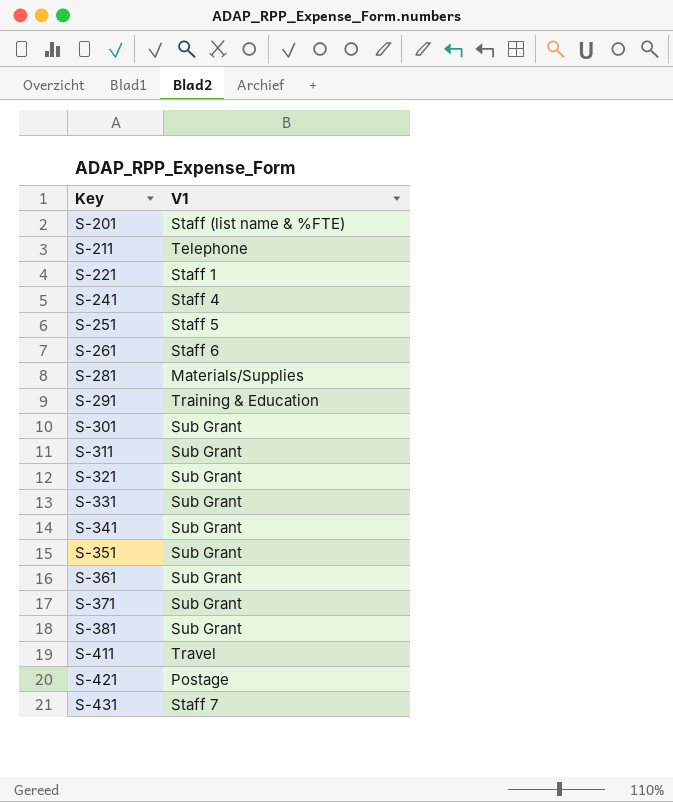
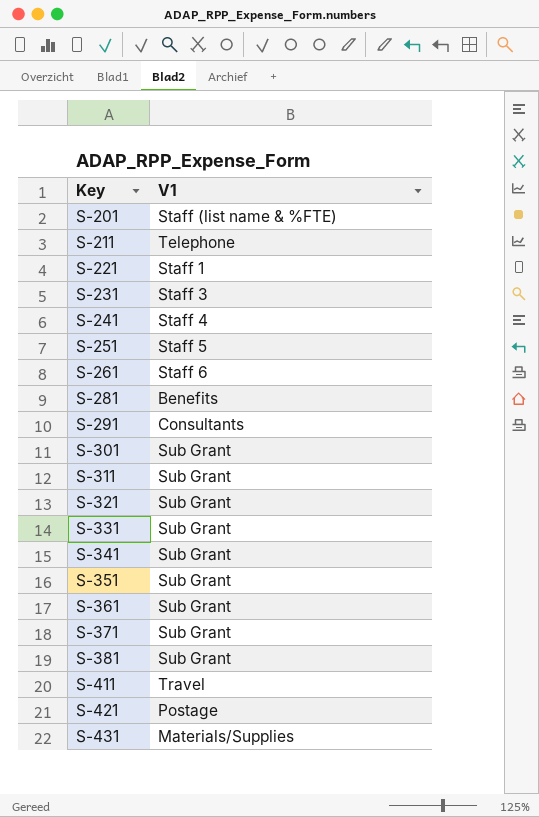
row S-231: none -> Staff 3
S-281 | V1: Materials/Supplies -> Benefits
S-291 | V1: Training & Education -> Consultants
S-431 | V1: Staff 7 -> Materials/Supplies

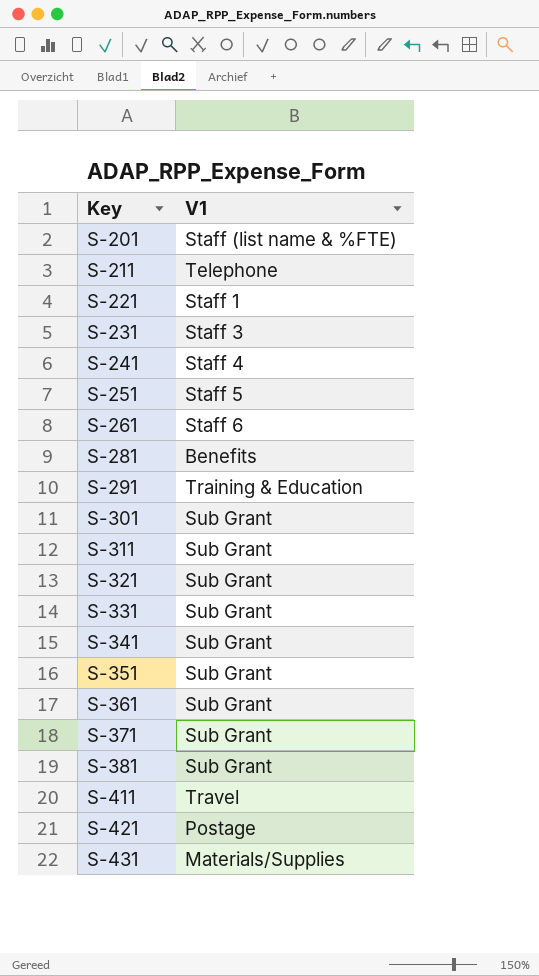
S-291 | V1: Consultants -> Training & Education

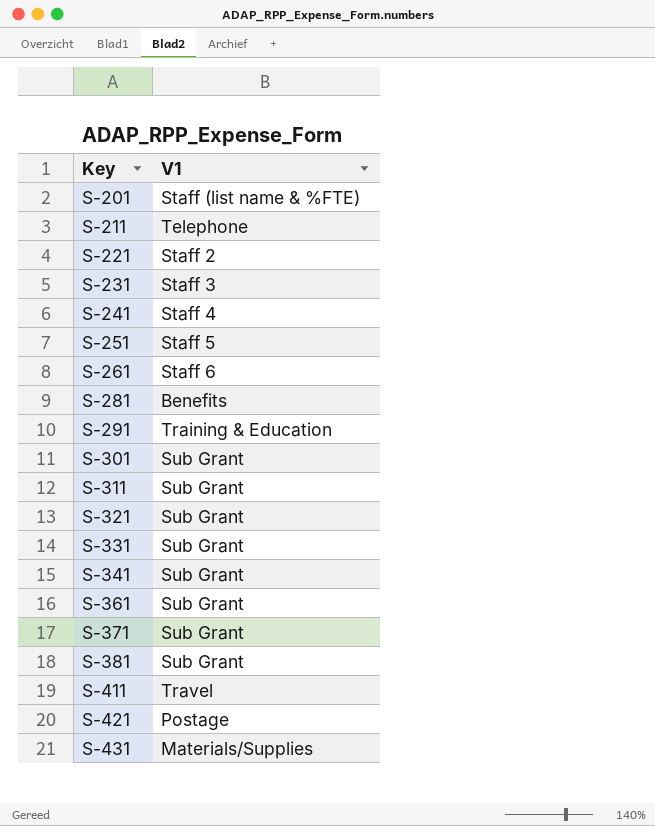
row S-351: Sub Grant -> none
S-221 | V1: Staff 1 -> Staff 2

